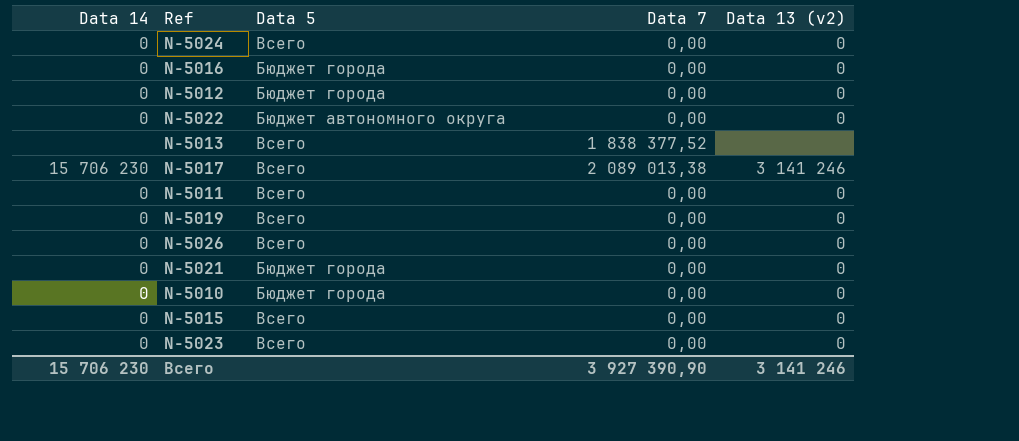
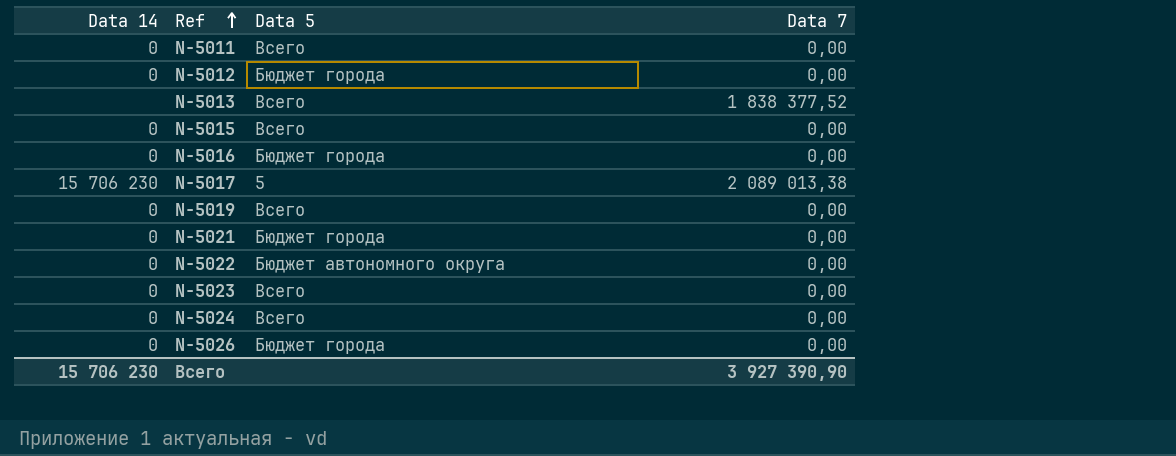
row order: none -> Ref ascending
column Data 13 (v2) | position: 5 -> none
row N-5010: 0 | Бюджет города | 0,00 | 0 -> none
N-5017 | Data 5: Всего -> 5
N-5026 | Data 5: Всего -> Бюджет города

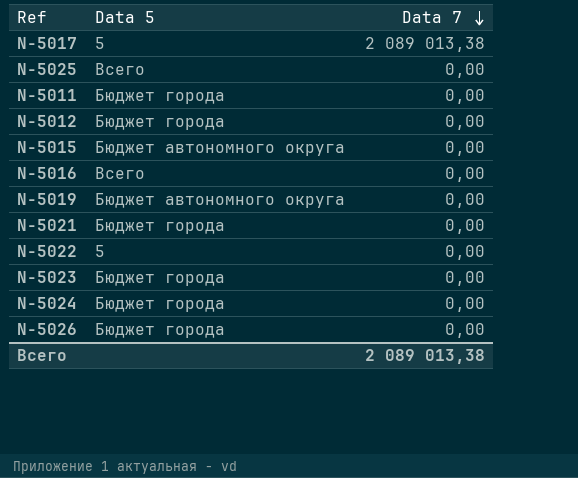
row order: Ref ascending -> Data 7 descending
column Data 14 | position: 1 -> none
row N-5013: none | Всего | 1 838 377,52 -> none
row N-5025: none -> Всего | 0,00
N-5011 | Data 5: Всего -> Бюджет города
N-5015 | Data 5: Всего -> Бюджет автономного округа
N-5016 | Data 5: Бюджет города -> Всего
N-5019 | Data 5: Всего -> Бюджет автономного округа
N-5022 | Data 5: Бюджет автономного округа -> 5
N-5023 | Data 5: Всего -> Бюджет города
N-5024 | Data 5: Всего -> Бюджет города
Всего | Data 7: 3 927 390,90 -> 2 089 013,38

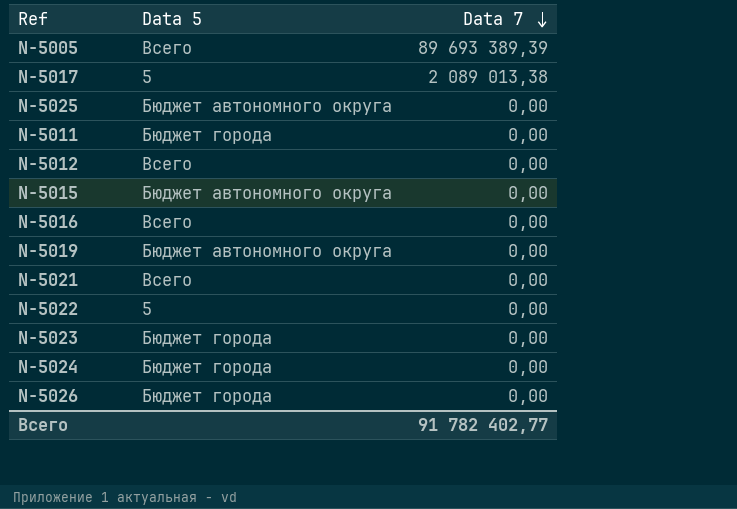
row N-5005: none -> Всего | 89 693 389,39
N-5025 | Data 5: Всего -> Бюджет автономного округа
N-5012 | Data 5: Бюджет города -> Всего
N-5021 | Data 5: Бюджет города -> Всего
Всего | Data 7: 2 089 013,38 -> 91 782 402,77

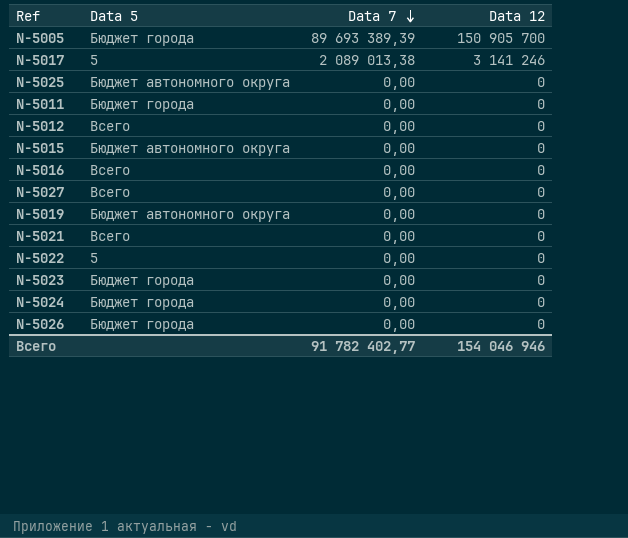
column Data 12 | position: none -> 4
N-5005 | Data 5: Всего -> Бюджет города
row N-5027: none -> Всего | 0,00 | 0

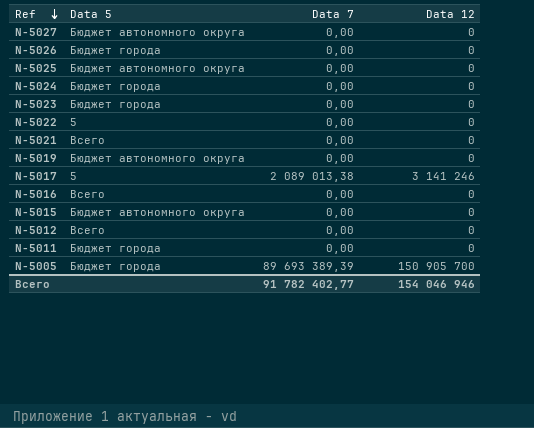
row order: Data 7 descending -> Ref descending
N-5027 | Data 5: Всего -> Бюджет автономного округа

